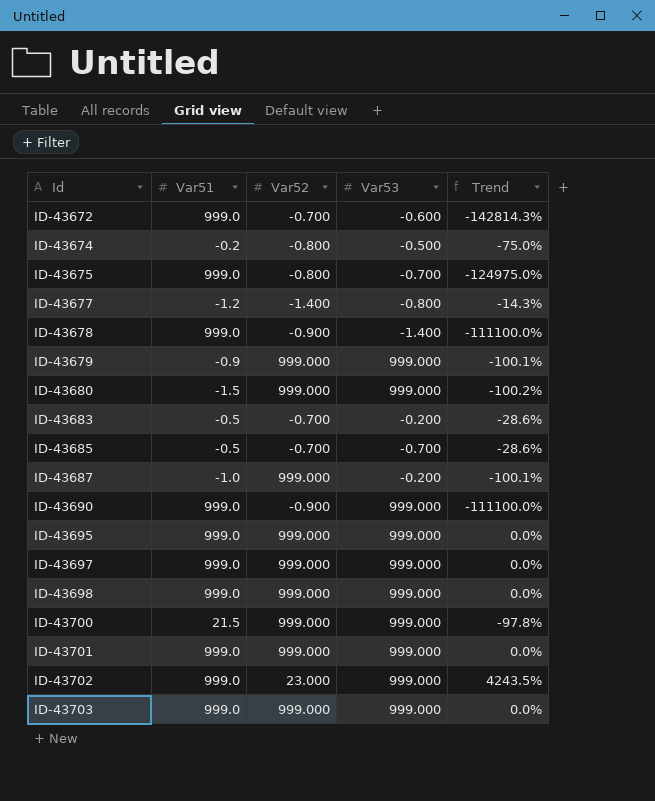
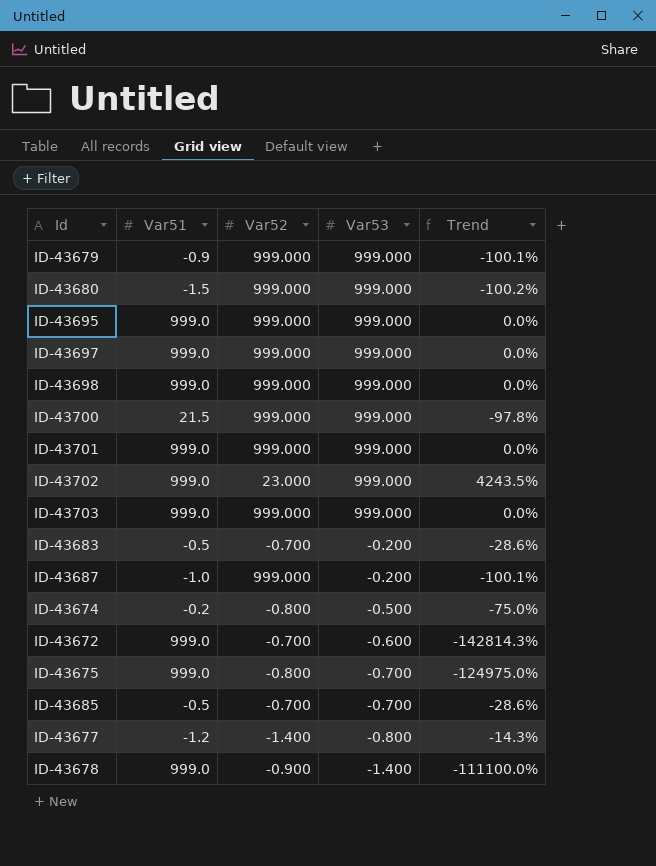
row order: Id ascending -> Var53 descending
row ID-43690: 999.0 | -0.900 | 999.000 | -111100.0% -> none

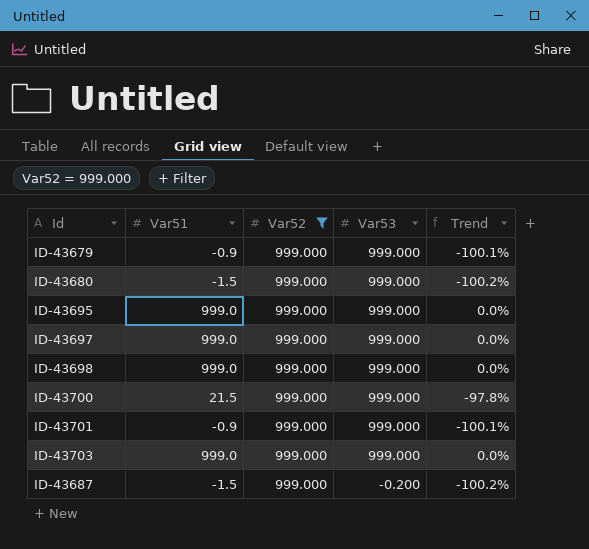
filter: none -> Var52 = 999.000
ID-43701 | Var51: 999.0 -> -0.9
ID-43701 | Trend: 0.0% -> -100.1%
ID-43687 | Var51: -1.0 -> -1.5
ID-43687 | Trend: -100.1% -> -100.2%

